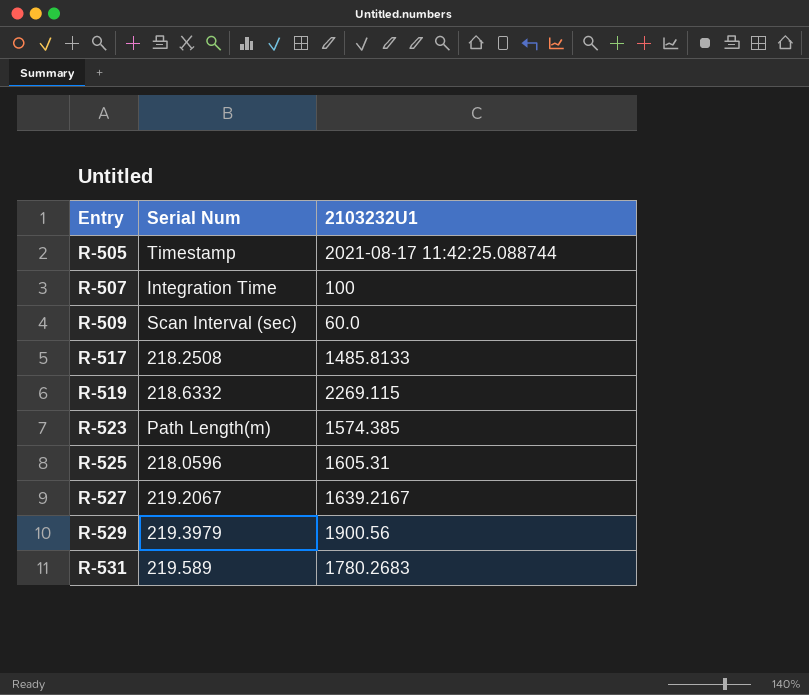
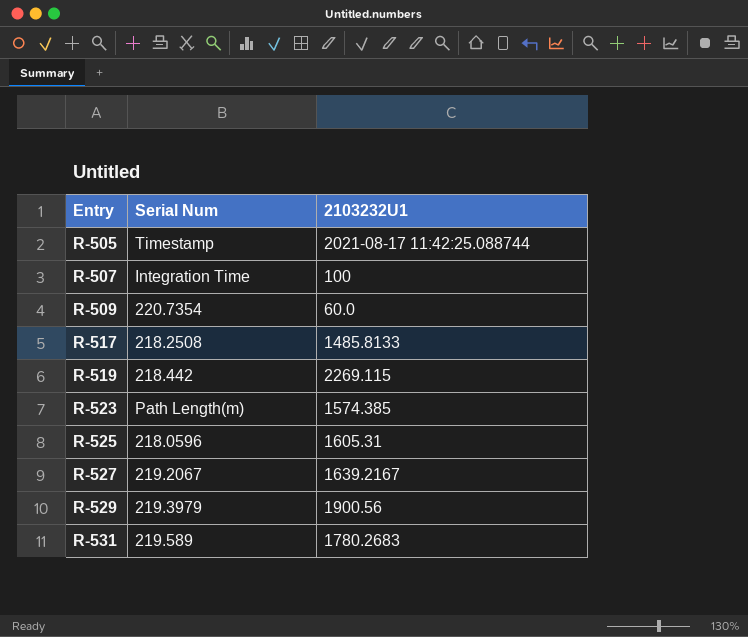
R-509 | Serial Num: Scan Interval (sec) -> 220.7354
R-519 | Serial Num: 218.6332 -> 218.442

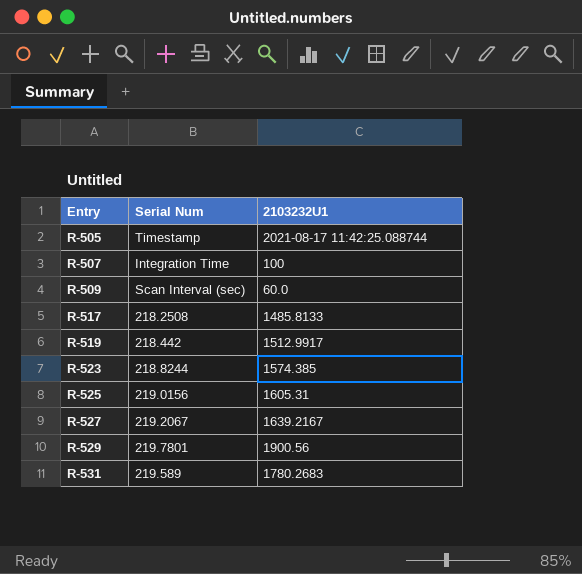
R-509 | Serial Num: 220.7354 -> Scan Interval (sec)
R-519 | 2103232U1: 2269.115 -> 1512.9917
R-523 | Serial Num: Path Length(m) -> 218.8244
R-525 | Serial Num: 218.0596 -> 219.0156
R-529 | Serial Num: 219.3979 -> 219.7801

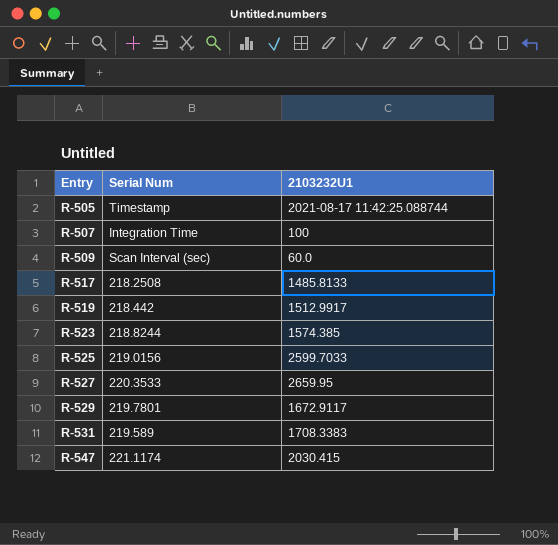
R-525 | 2103232U1: 1605.31 -> 2599.7033
R-527 | Serial Num: 219.2067 -> 220.3533
R-527 | 2103232U1: 1639.2167 -> 2659.95
R-529 | 2103232U1: 1900.56 -> 1672.9117
R-531 | 2103232U1: 1780.2683 -> 1708.3383
row R-547: none -> 221.1174 | 2030.415

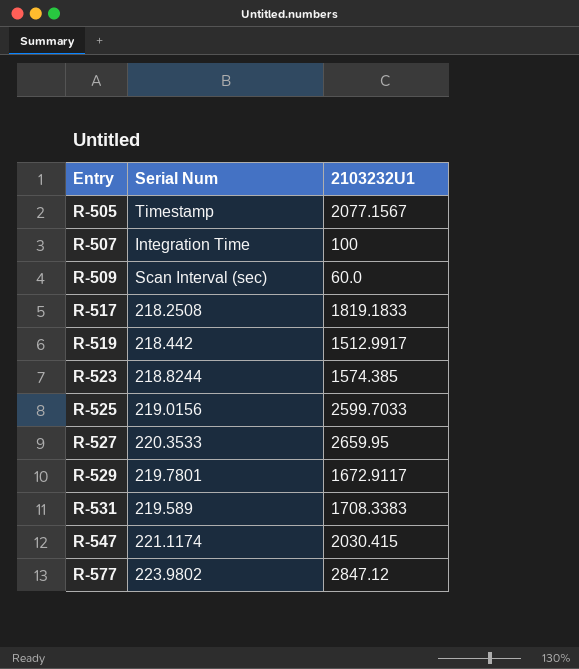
R-505 | 2103232U1: 2021-08-17 11:42:25.088744 -> 2077.1567
R-517 | 2103232U1: 1485.8133 -> 1819.1833
row R-577: none -> 223.9802 | 2847.12

